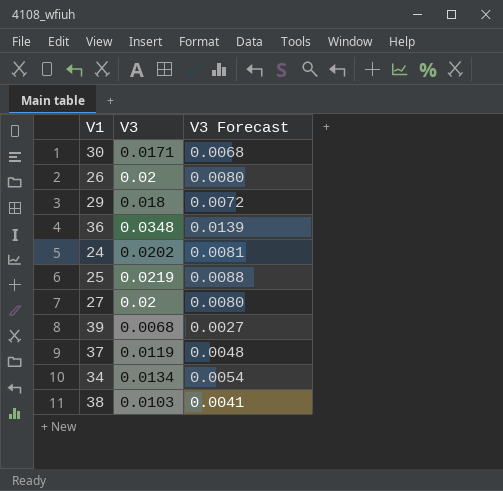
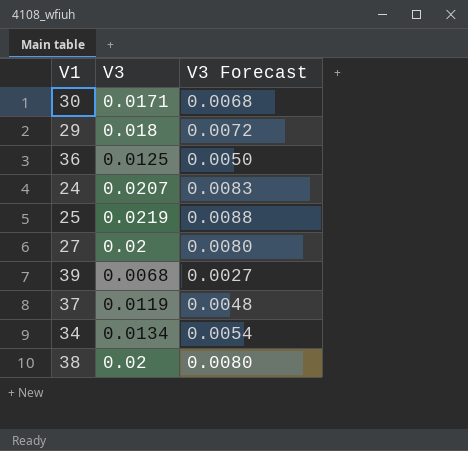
row 26: 0.02 | 0.0080 -> none
36 | V3: 0.0348 -> 0.0125
36 | V3 Forecast: 0.0139 -> 0.0050
24 | V3: 0.0202 -> 0.0207
24 | V3 Forecast: 0.0081 -> 0.0083
38 | V3: 0.0103 -> 0.02
38 | V3 Forecast: 0.0041 -> 0.0080

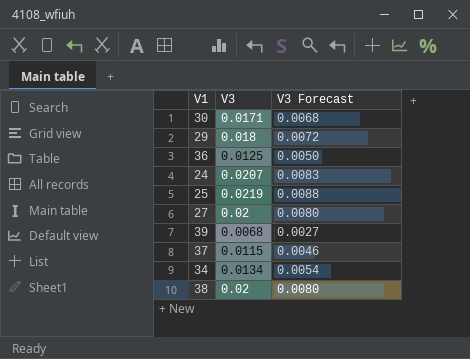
37 | V3: 0.0119 -> 0.0115
37 | V3 Forecast: 0.0048 -> 0.0046

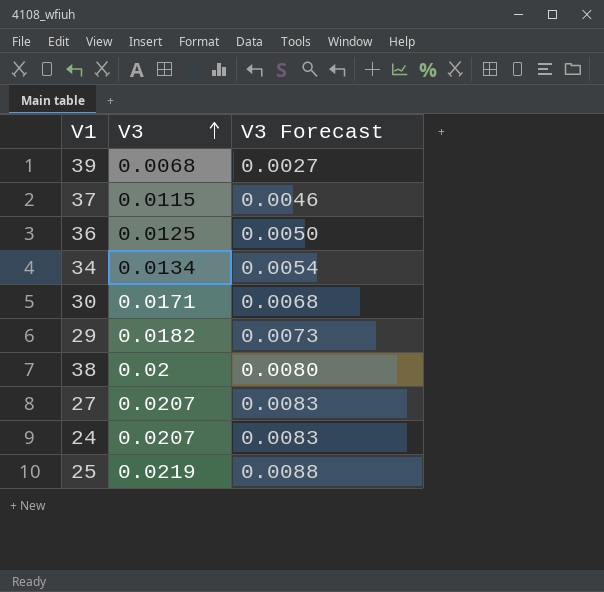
row order: none -> V3 ascending
29 | V3: 0.018 -> 0.0182
29 | V3 Forecast: 0.0072 -> 0.0073
27 | V3: 0.02 -> 0.0207
27 | V3 Forecast: 0.0080 -> 0.0083

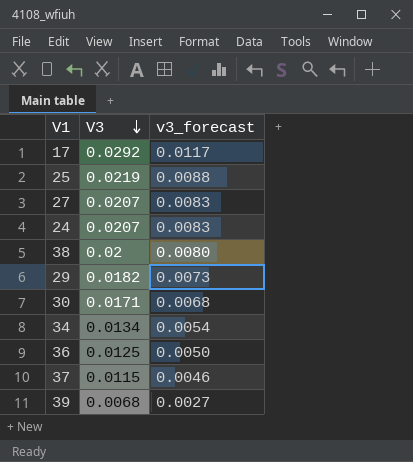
row order: V3 ascending -> V3 descending
column name: V3 Forecast -> v3_forecast
row 17: none -> 0.0292 | 0.0117

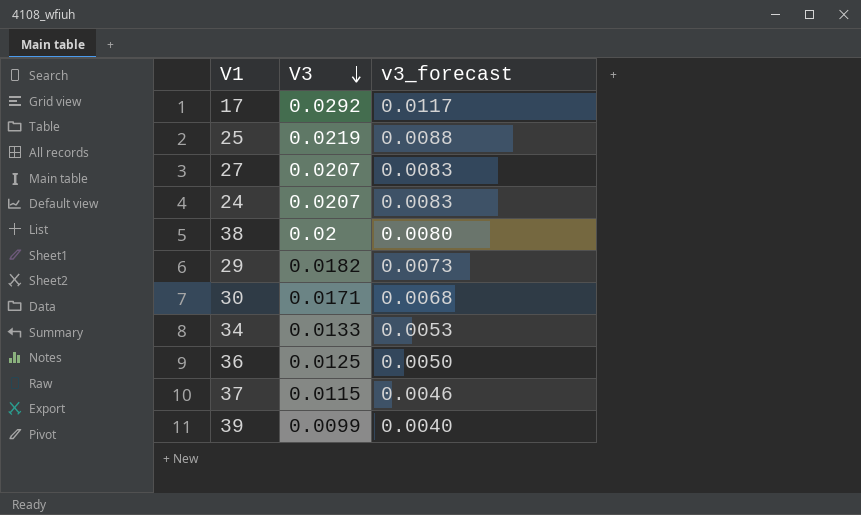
34 | V3: 0.0134 -> 0.0133
34 | v3_forecast: 0.0054 -> 0.0053
39 | V3: 0.0068 -> 0.0099
39 | v3_forecast: 0.0027 -> 0.0040

